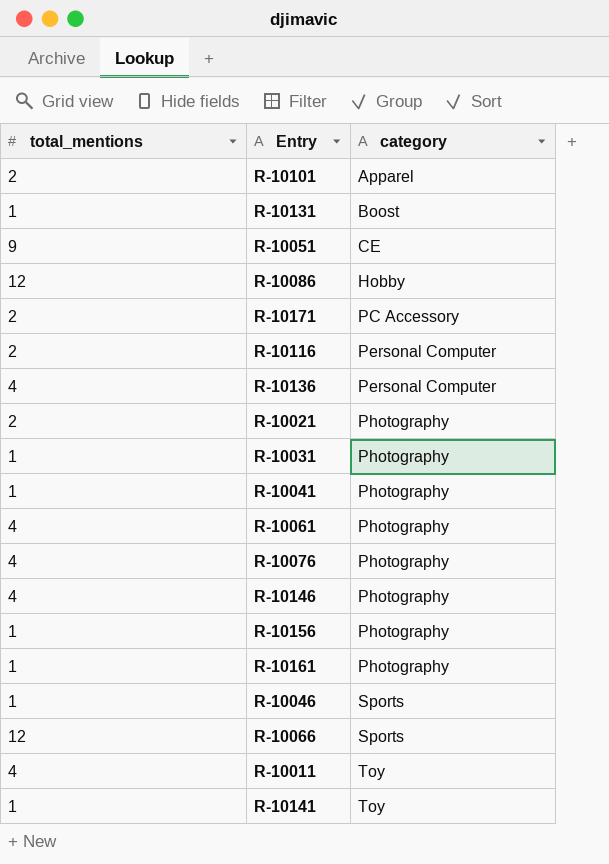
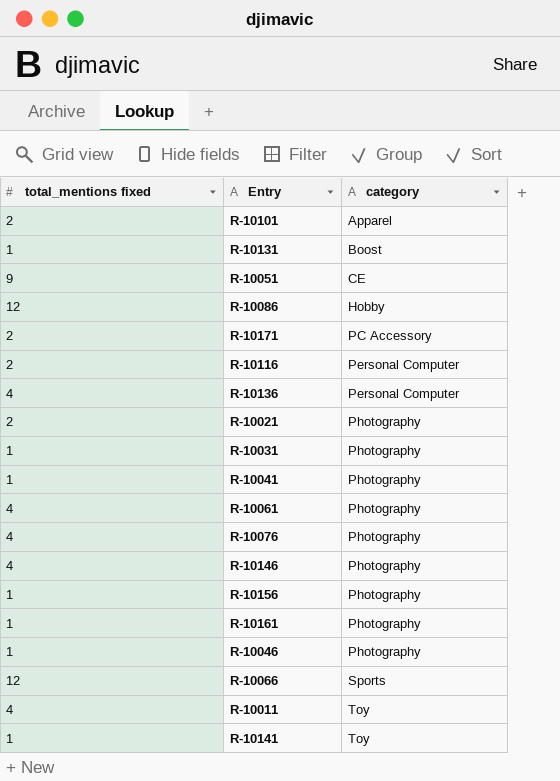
column name: total_mentions -> total_mentions fixed
R-10046 | category: Sports -> Photography

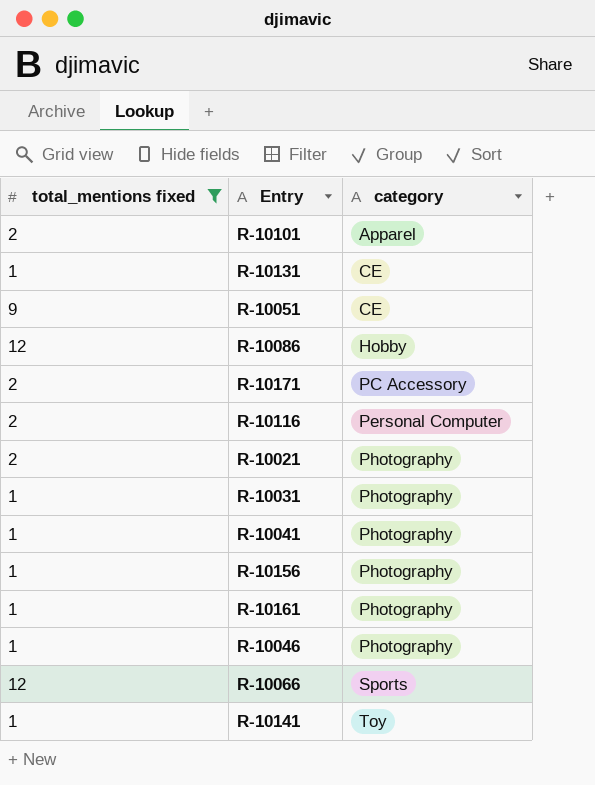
filter: none -> total_mentions fixed != 4
R-10131 | category: Boost -> CE

